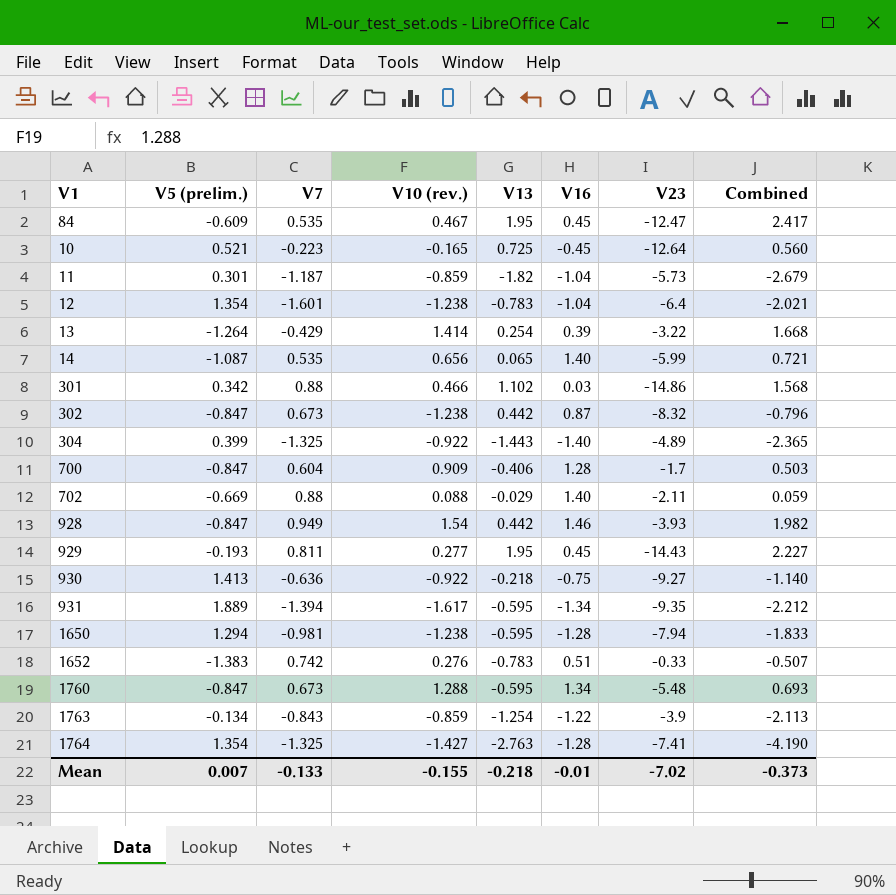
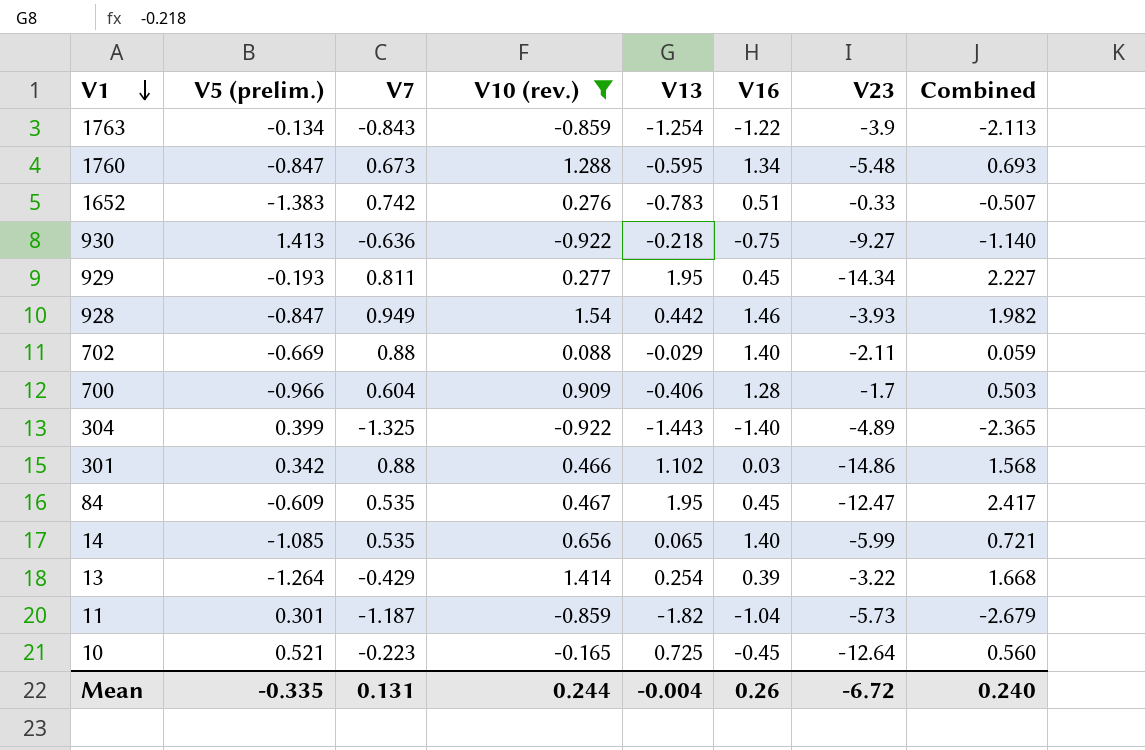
filter: none -> V10 (rev.) >= -0.922
row order: none -> V1 descending
929 | V23: -14.43 -> -14.34
700 | V5 (prelim.): -0.847 -> -0.966
14 | V5 (prelim.): -1.087 -> -1.085
Mean | V5 (prelim.): 0.007 -> -0.335
Mean | V7: -0.133 -> 0.131
Mean | V10 (rev.): -0.155 -> 0.244
Mean | V13: -0.218 -> -0.004
Mean | V16: -0.01 -> 0.26
Mean | V23: -7.02 -> -6.72
Mean | Combined: -0.373 -> 0.240

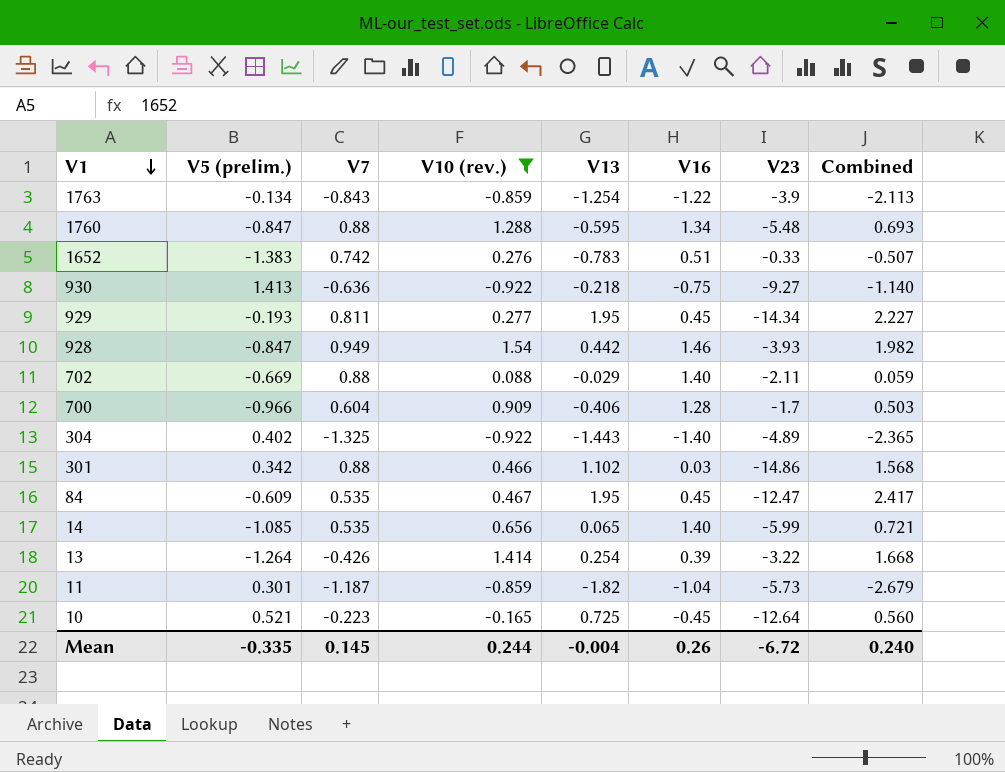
1760 | V7: 0.673 -> 0.88
304 | V5 (prelim.): 0.399 -> 0.402
13 | V7: -0.429 -> -0.426
Mean | V7: 0.131 -> 0.145

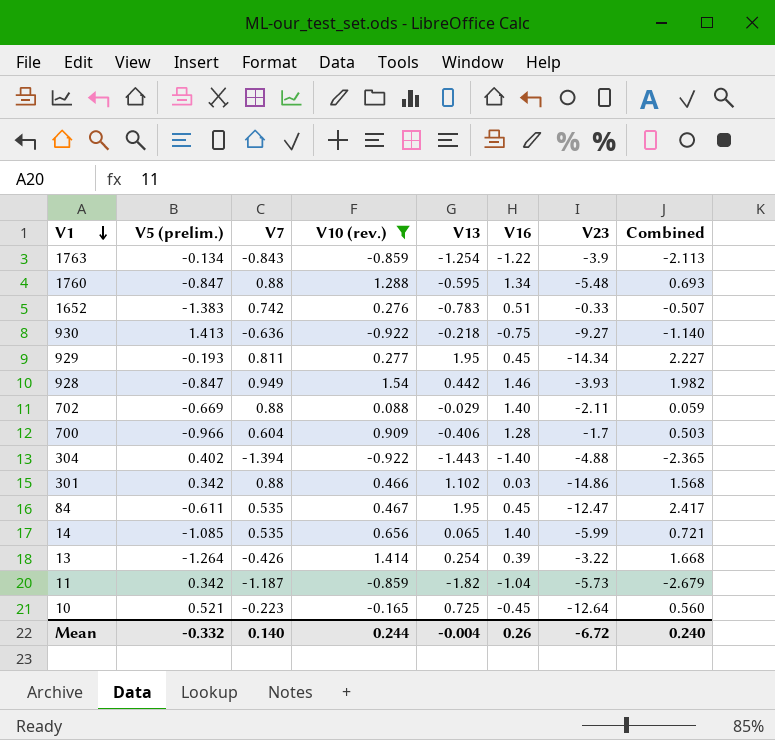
304 | V7: -1.325 -> -1.394
304 | V23: -4.89 -> -4.88
84 | V5 (prelim.): -0.609 -> -0.611
11 | V5 (prelim.): 0.301 -> 0.342
Mean | V5 (prelim.): -0.335 -> -0.332
Mean | V7: 0.145 -> 0.140

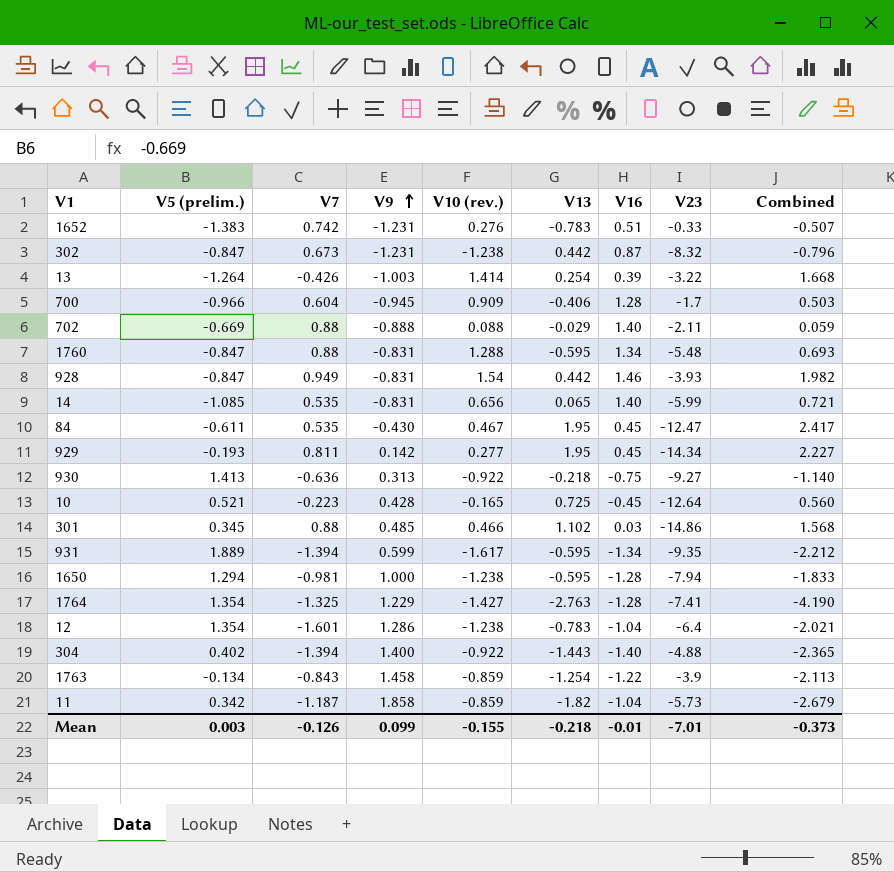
filter: V10 (rev.) >= -0.922 -> none
row order: V1 descending -> V9 ascending
column V9 | position: none -> 4
301 | V5 (prelim.): 0.342 -> 0.345
Mean | V5 (prelim.): -0.332 -> 0.003
Mean | V7: 0.140 -> -0.126
Mean | V10 (rev.): 0.244 -> -0.155
Mean | V13: -0.004 -> -0.218
Mean | V16: 0.26 -> -0.01
Mean | V23: -6.72 -> -7.01
Mean | Combined: 0.240 -> -0.373

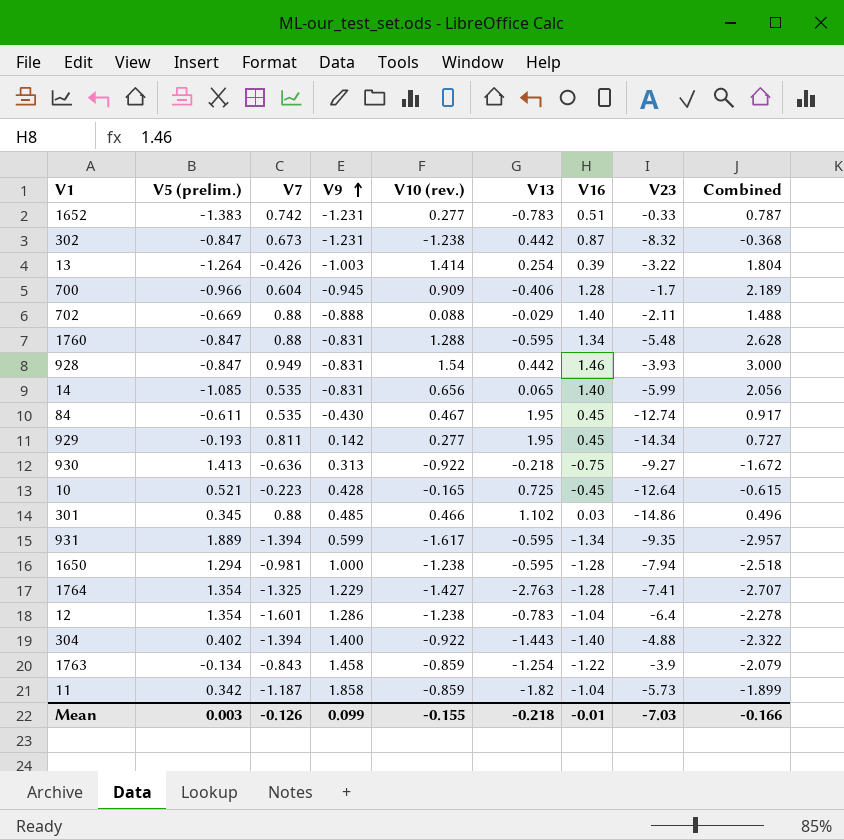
column Combined | formula: [V10 (rev.)] + [V13] -> [V10 (rev.)] + [V16]
1652 | V10 (rev.): 0.276 -> 0.277
84 | V23: -12.47 -> -12.74
Mean | V23: -7.01 -> -7.03
Mean | Combined: -0.373 -> -0.166

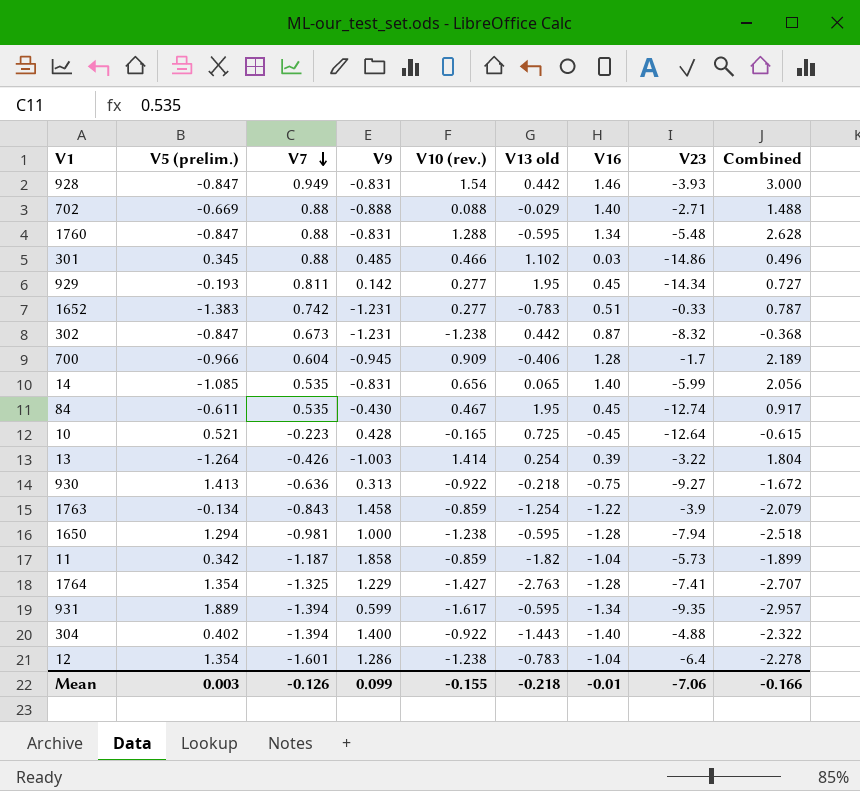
row order: V9 ascending -> V7 descending
column name: V13 -> V13 old
702 | V23: -2.11 -> -2.71
Mean | V23: -7.03 -> -7.06

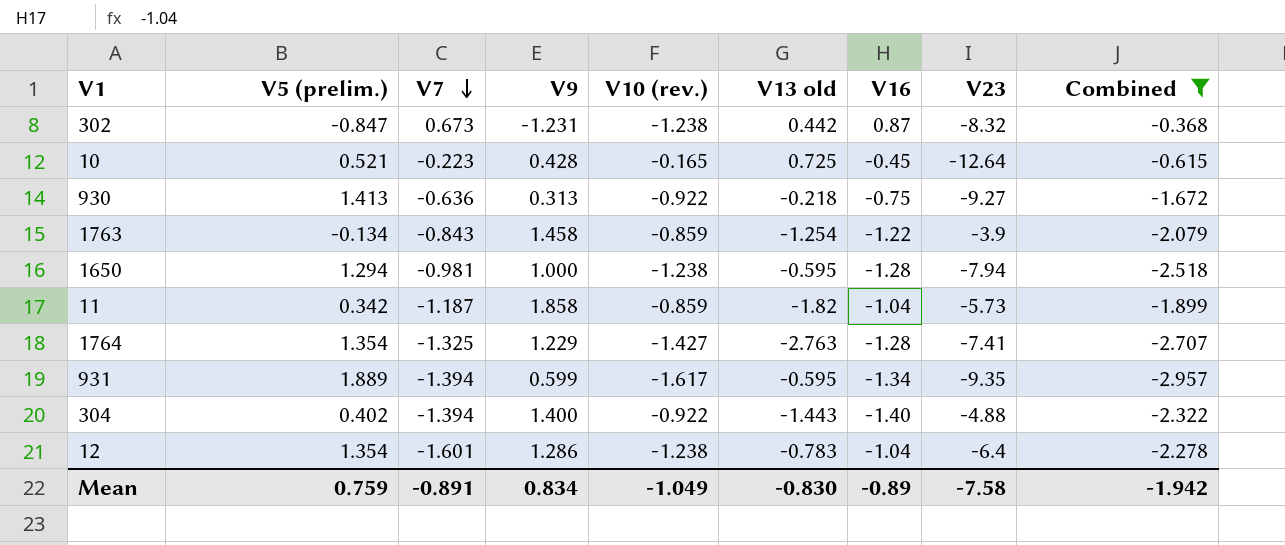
filter: none -> Combined <= -0.368
Mean | V5 (prelim.): 0.003 -> 0.759
Mean | V7: -0.126 -> -0.891
Mean | V9: 0.099 -> 0.834
Mean | V10 (rev.): -0.155 -> -1.049
Mean | V13 old: -0.218 -> -0.830
Mean | V16: -0.01 -> -0.89
Mean | V23: -7.06 -> -7.58
Mean | Combined: -0.166 -> -1.942

